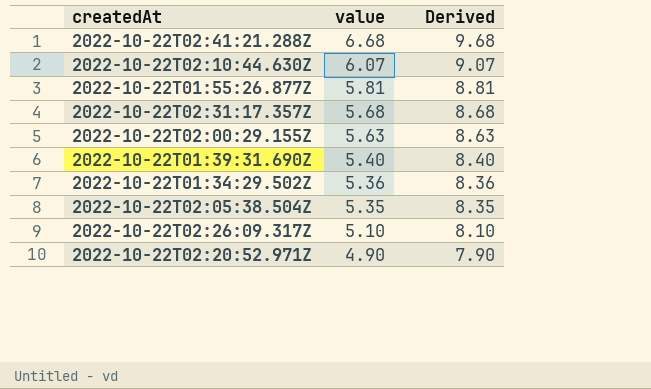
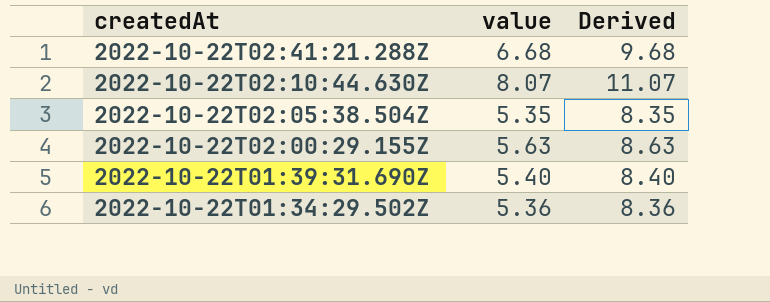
row order: value descending -> createdAt descending
row 2022-10-22T01:55:26.877Z: 5.81 | 8.81 -> none
row 2022-10-22T02:31:17.357Z: 5.68 | 8.68 -> none
row 2022-10-22T02:26:09.317Z: 5.10 | 8.10 -> none
row 2022-10-22T02:20:52.971Z: 4.90 | 7.90 -> none
2022-10-22T02:10:44.630Z | value: 6.07 -> 8.07
2022-10-22T02:10:44.630Z | Derived: 9.07 -> 11.07

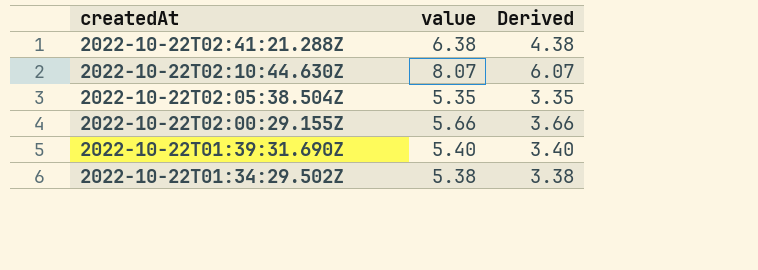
column Derived | formula: [value] + 3 -> [value] - 2
2022-10-22T02:41:21.288Z | value: 6.68 -> 6.38
2022-10-22T02:00:29.155Z | value: 5.63 -> 5.66
2022-10-22T01:34:29.502Z | value: 5.36 -> 5.38

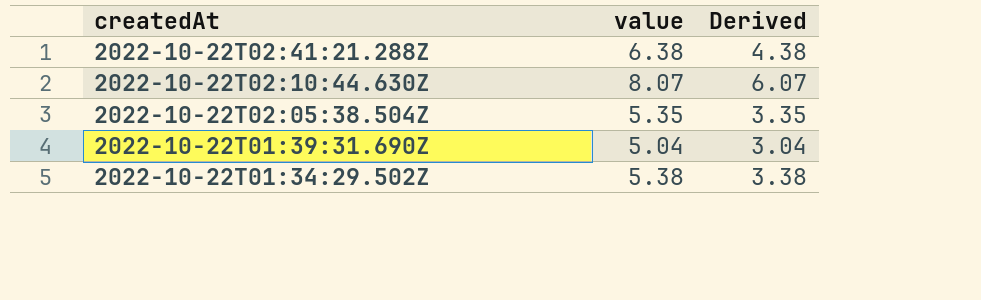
row 2022-10-22T02:00:29.155Z: 5.66 | 3.66 -> none
2022-10-22T01:39:31.690Z | value: 5.40 -> 5.04
2022-10-22T01:39:31.690Z | Derived: 3.40 -> 3.04

